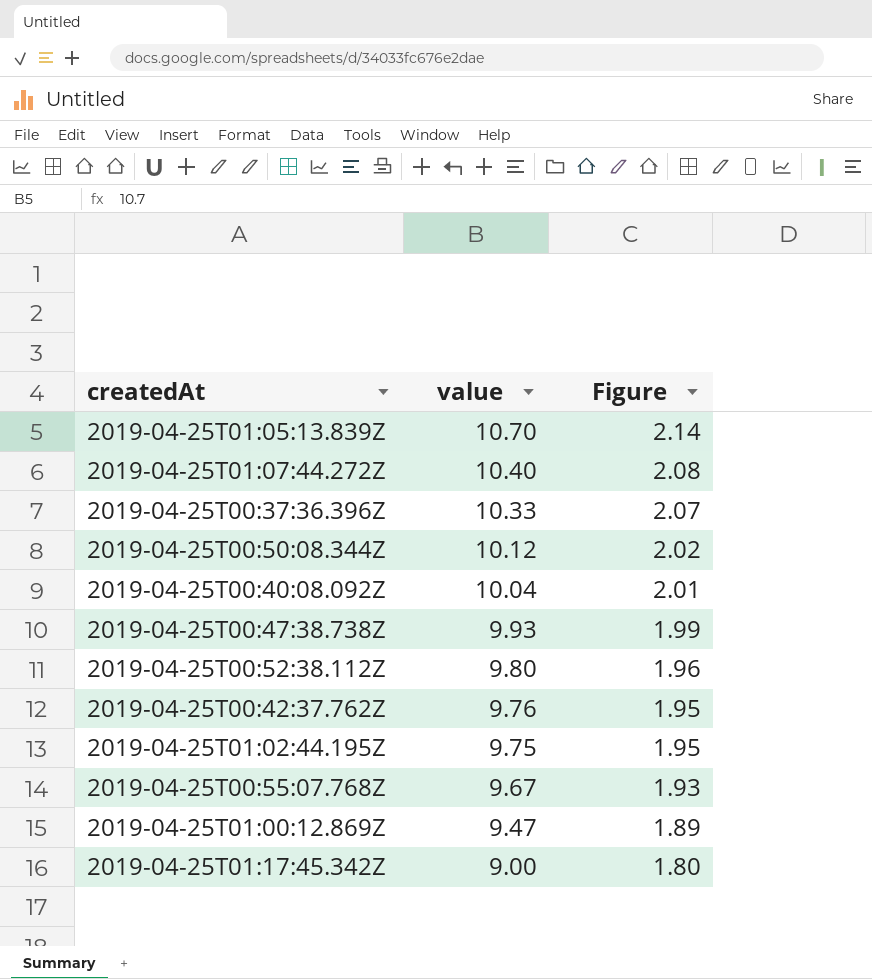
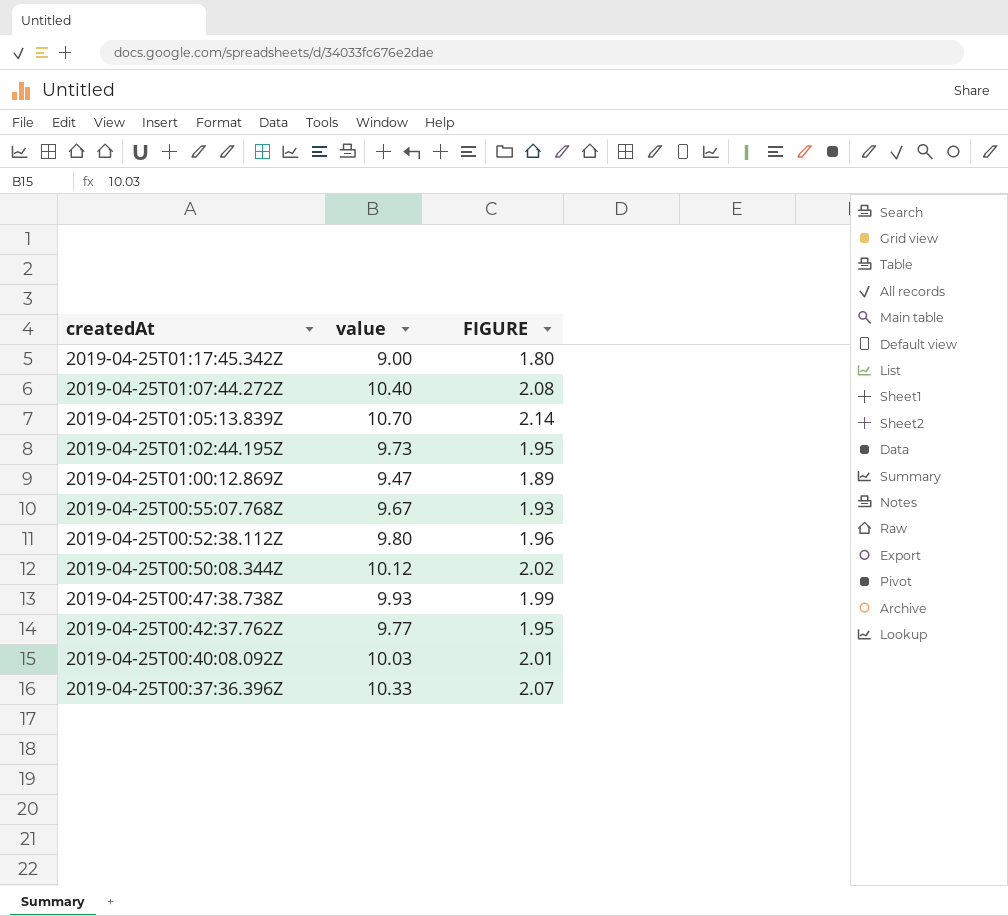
row order: value descending -> createdAt descending
column name: Figure -> FIGURE
2019-04-25T01:02:44.195Z | value: 9.75 -> 9.73
2019-04-25T00:42:37.762Z | value: 9.76 -> 9.77
2019-04-25T00:40:08.092Z | value: 10.04 -> 10.03

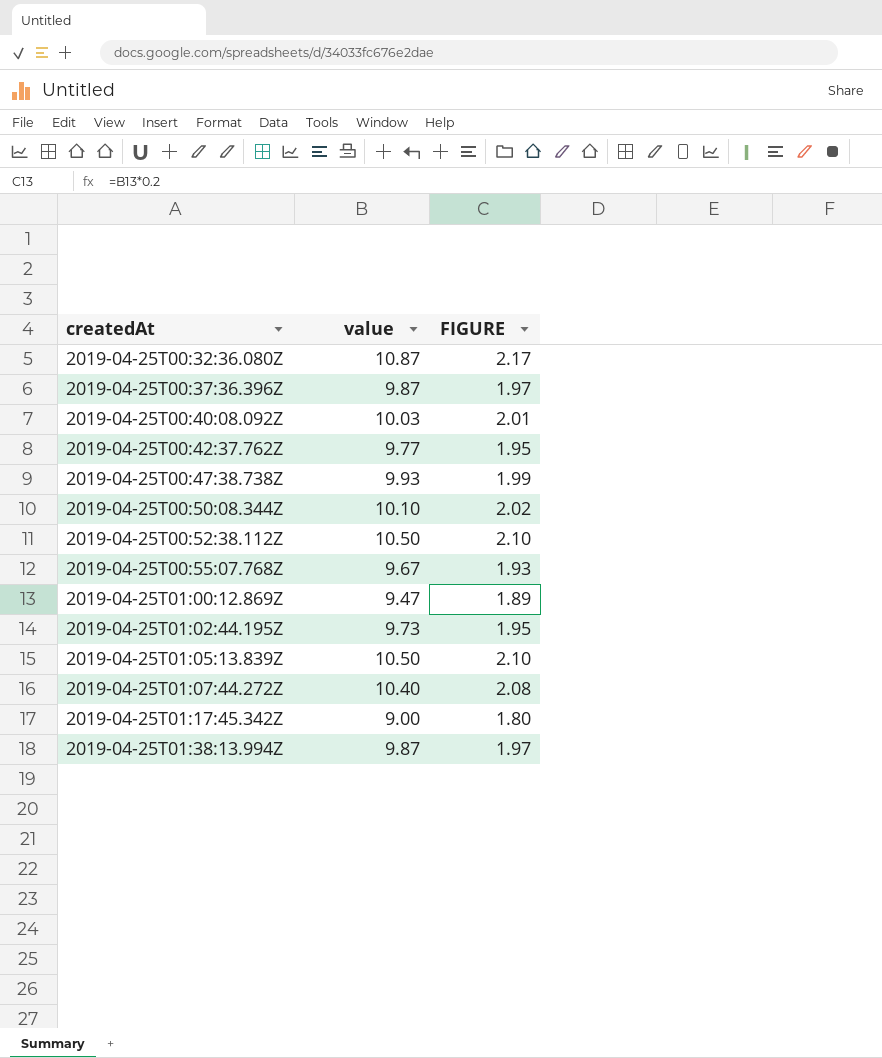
row order: createdAt descending -> createdAt ascending
row 2019-04-25T00:32:36.080Z: none -> 10.87 | 2.17
2019-04-25T00:37:36.396Z | value: 10.33 -> 9.87
2019-04-25T00:37:36.396Z | FIGURE: 2.07 -> 1.97
2019-04-25T00:50:08.344Z | value: 10.12 -> 10.10
2019-04-25T00:52:38.112Z | value: 9.80 -> 10.50
2019-04-25T00:52:38.112Z | FIGURE: 1.96 -> 2.10
2019-04-25T01:05:13.839Z | value: 10.70 -> 10.50
2019-04-25T01:05:13.839Z | FIGURE: 2.14 -> 2.10
row 2019-04-25T01:38:13.994Z: none -> 9.87 | 1.97

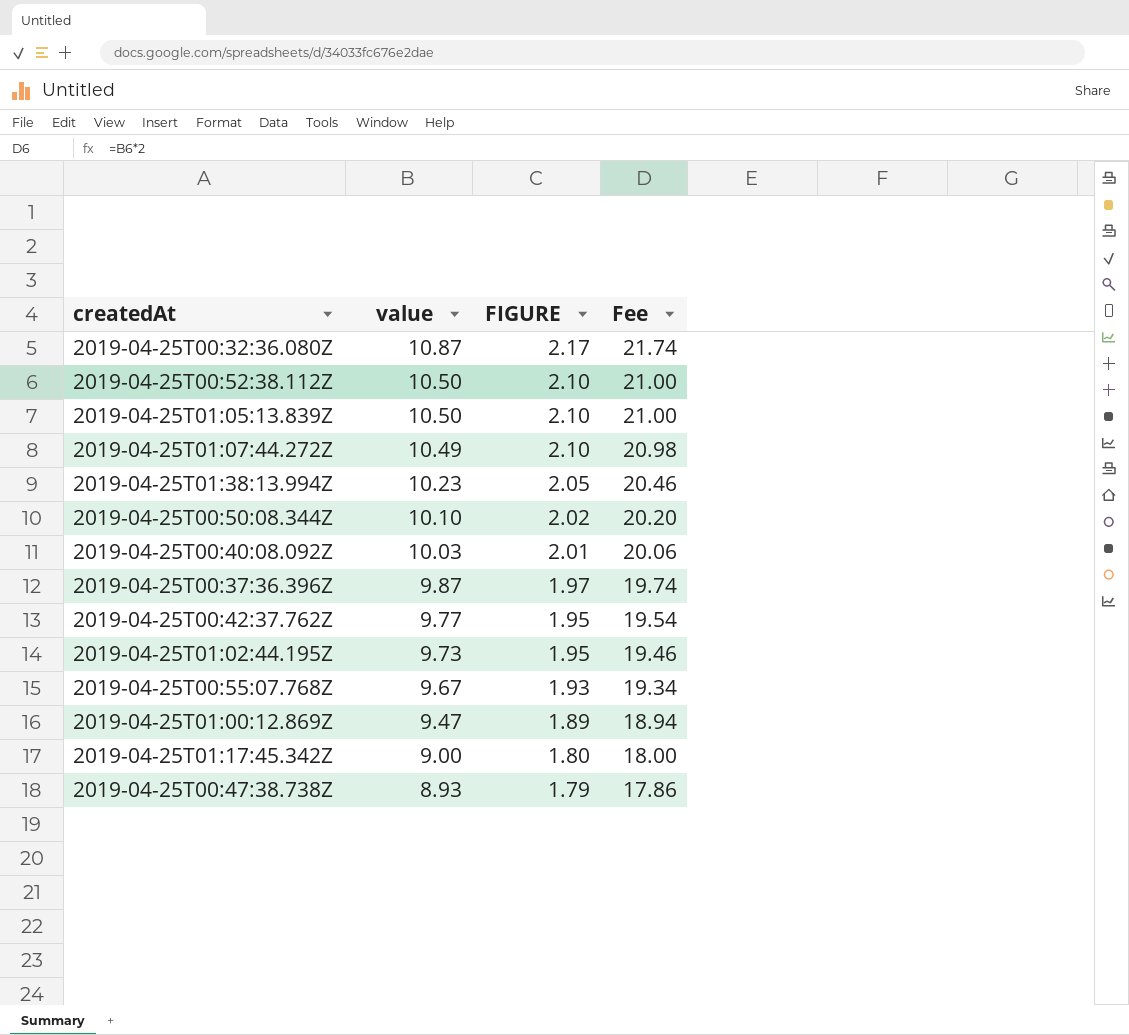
row order: createdAt ascending -> value descending
column Fee | formula: none -> [value] * 2
2019-04-25T01:07:44.272Z | value: 10.40 -> 10.49
2019-04-25T01:07:44.272Z | FIGURE: 2.08 -> 2.10
2019-04-25T01:38:13.994Z | value: 9.87 -> 10.23
2019-04-25T01:38:13.994Z | FIGURE: 1.97 -> 2.05
2019-04-25T00:47:38.738Z | value: 9.93 -> 8.93
2019-04-25T00:47:38.738Z | FIGURE: 1.99 -> 1.79

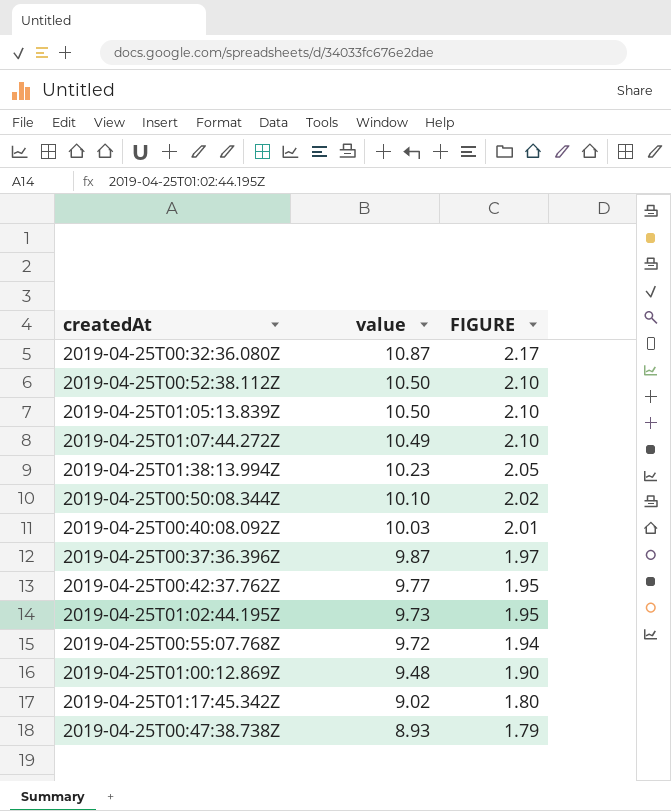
column Fee | formula: [value] * 2 -> none
2019-04-25T00:55:07.768Z | value: 9.67 -> 9.72
2019-04-25T00:55:07.768Z | FIGURE: 1.93 -> 1.94
2019-04-25T01:00:12.869Z | value: 9.47 -> 9.48
2019-04-25T01:00:12.869Z | FIGURE: 1.89 -> 1.90
2019-04-25T01:17:45.342Z | value: 9.00 -> 9.02

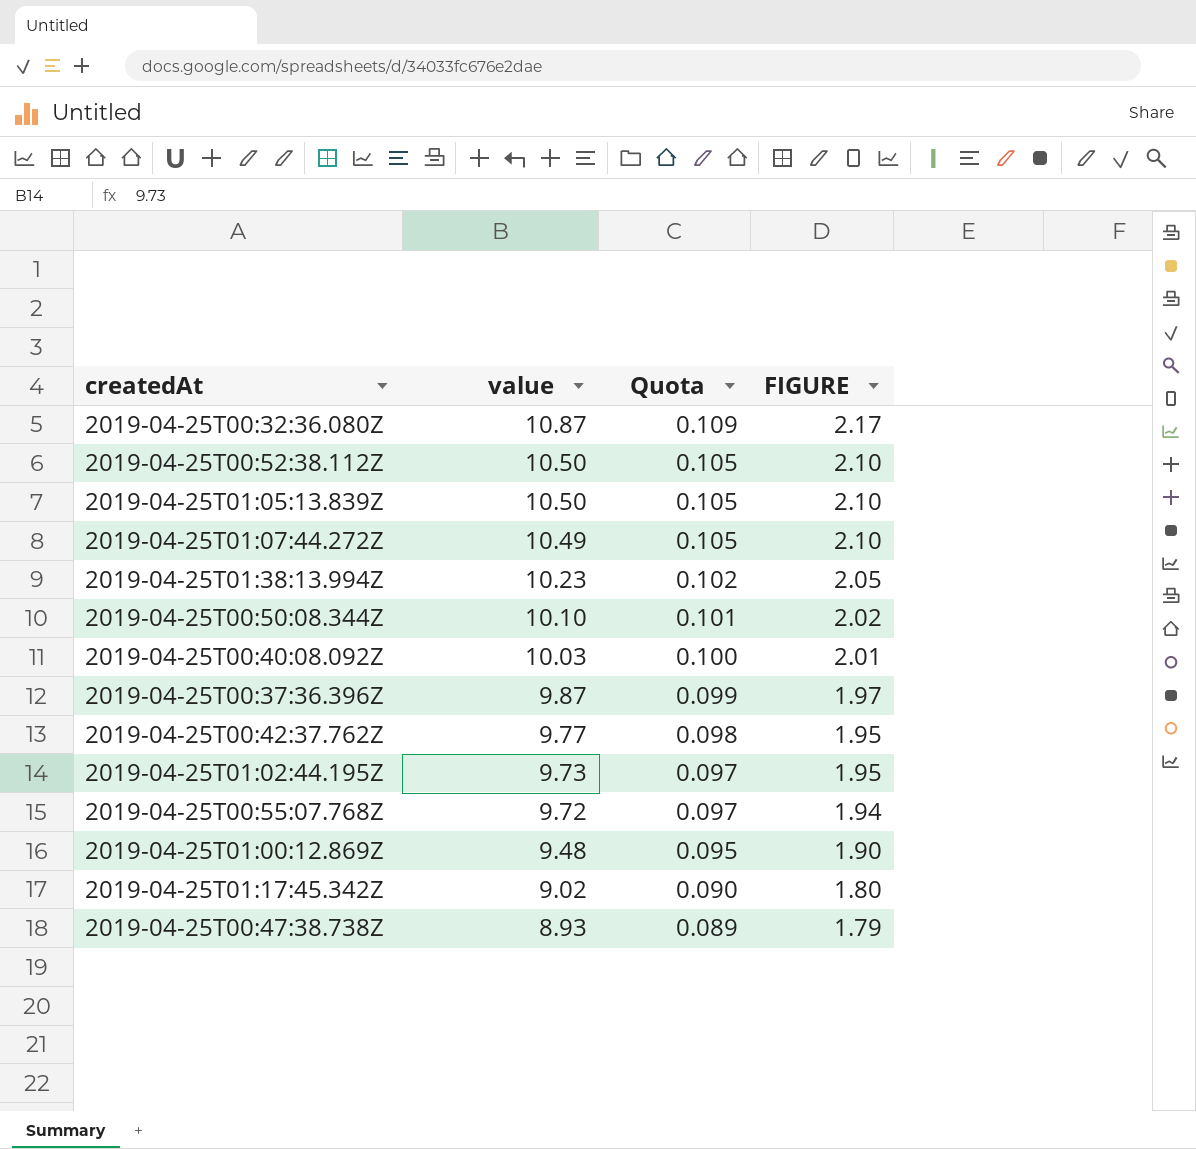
column Quota | formula: none -> [value] * 0.01

